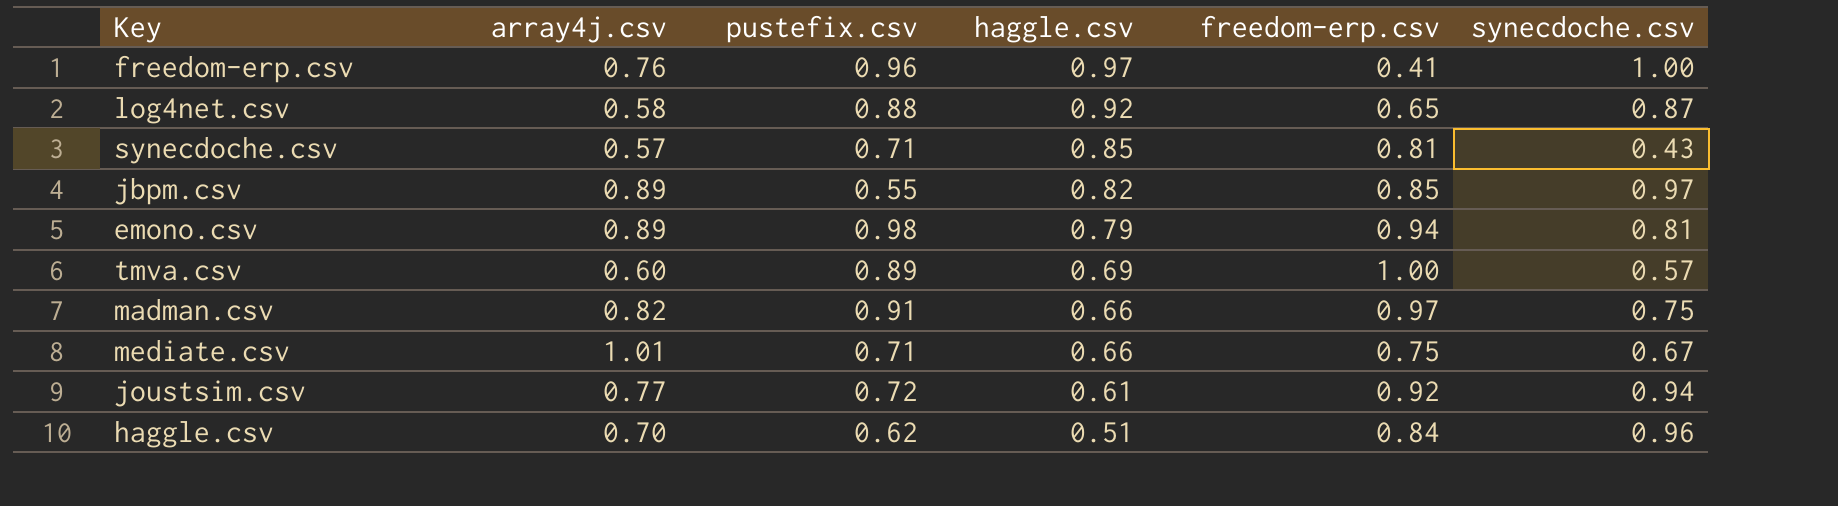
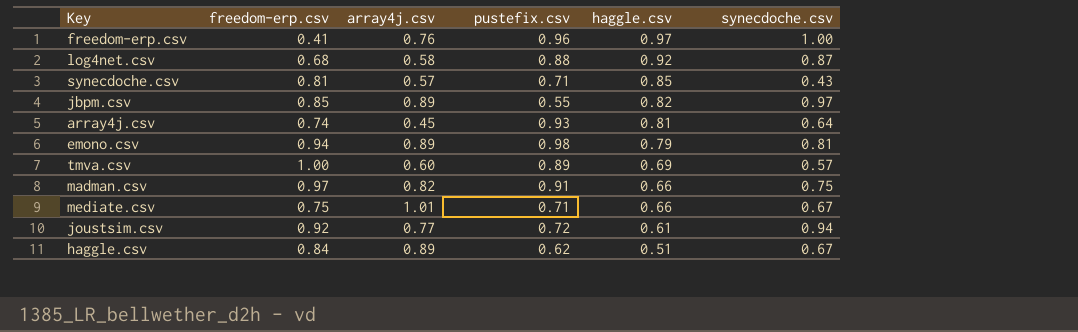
column freedom-erp.csv | position: 5 -> 2
log4net.csv | freedom-erp.csv: 0.65 -> 0.68
row array4j.csv: none -> 0.74 | 0.45 | 0.93 | 0.81 | 0.64
haggle.csv | array4j.csv: 0.70 -> 0.89
haggle.csv | synecdoche.csv: 0.96 -> 0.67

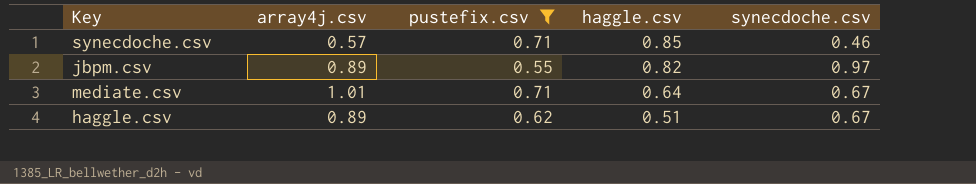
filter: none -> pustefix.csv <= 0.71
column freedom-erp.csv | position: 2 -> none
synecdoche.csv | synecdoche.csv: 0.43 -> 0.46
mediate.csv | haggle.csv: 0.66 -> 0.64

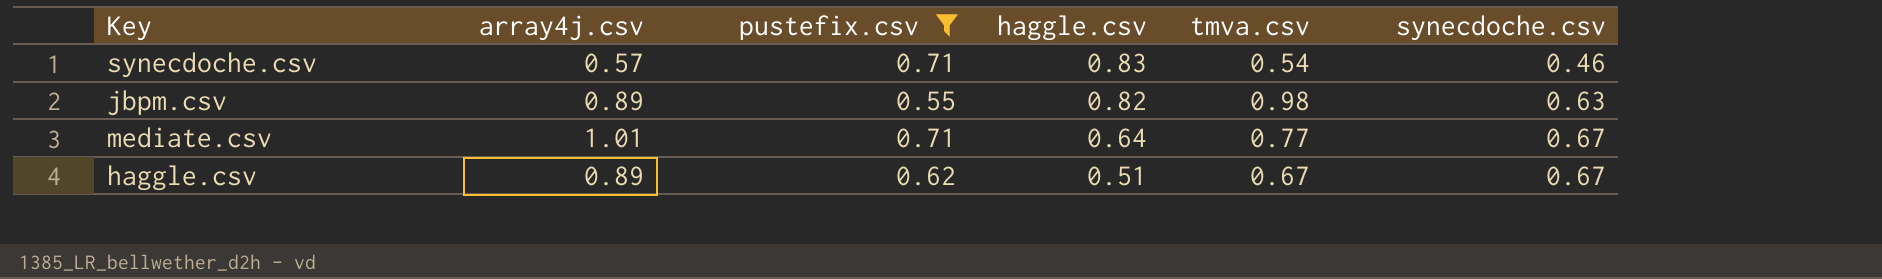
column tmva.csv | position: none -> 5
synecdoche.csv | haggle.csv: 0.85 -> 0.83
jbpm.csv | synecdoche.csv: 0.97 -> 0.63

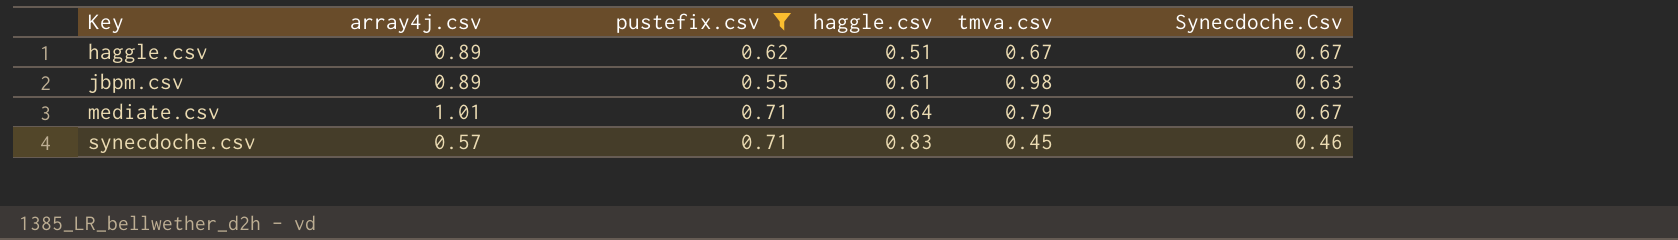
row order: haggle.csv descending -> Key ascending
column name: synecdoche.csv -> Synecdoche.Csv
jbpm.csv | haggle.csv: 0.82 -> 0.61
mediate.csv | tmva.csv: 0.77 -> 0.79
synecdoche.csv | tmva.csv: 0.54 -> 0.45

